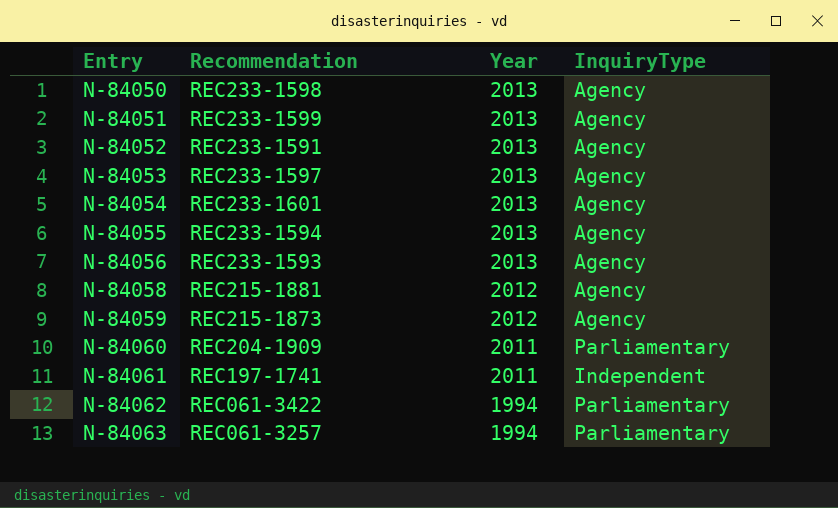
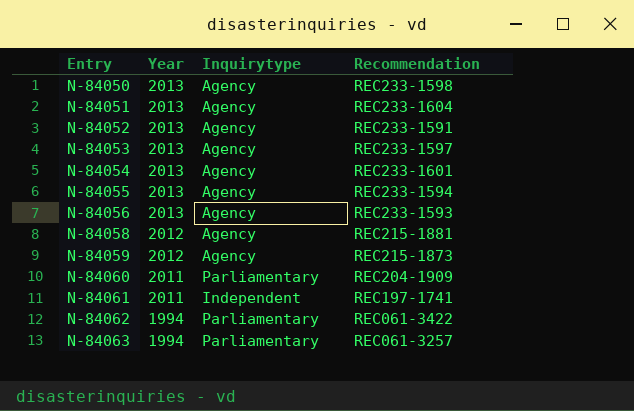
column name: InquiryType -> Inquirytype
column Recommendation | position: 2 -> 4
N-84051 | Recommendation: REC233-1599 -> REC233-1604

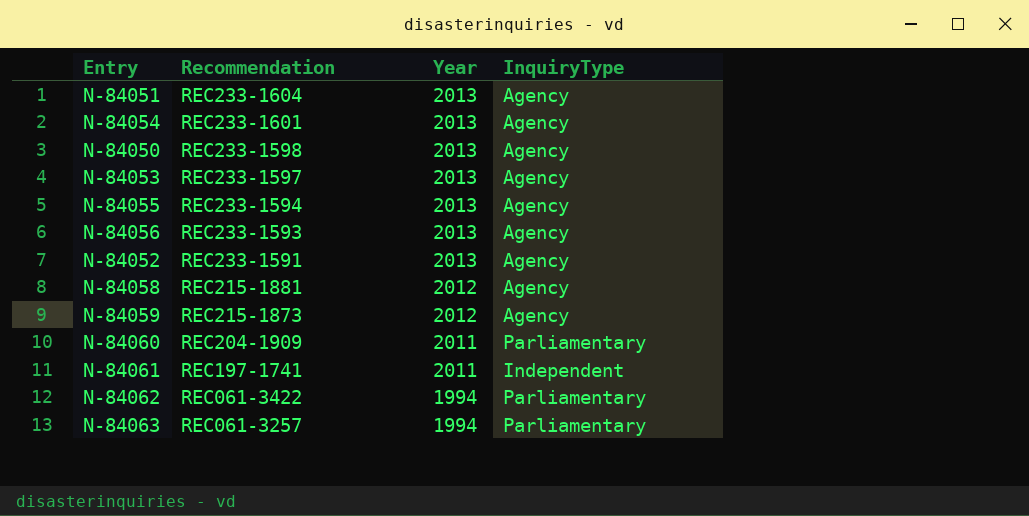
row order: Entry ascending -> Recommendation descending
column Recommendation | position: 4 -> 2
column name: Inquirytype -> InquiryType

